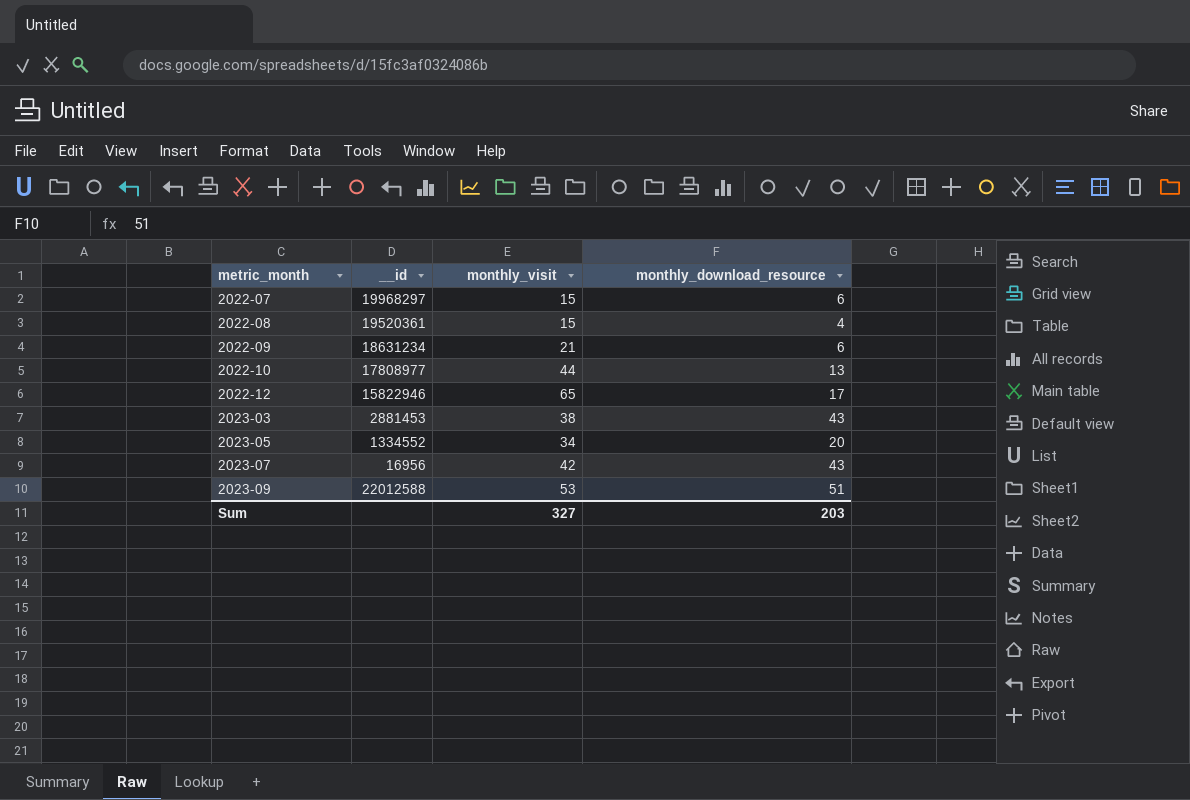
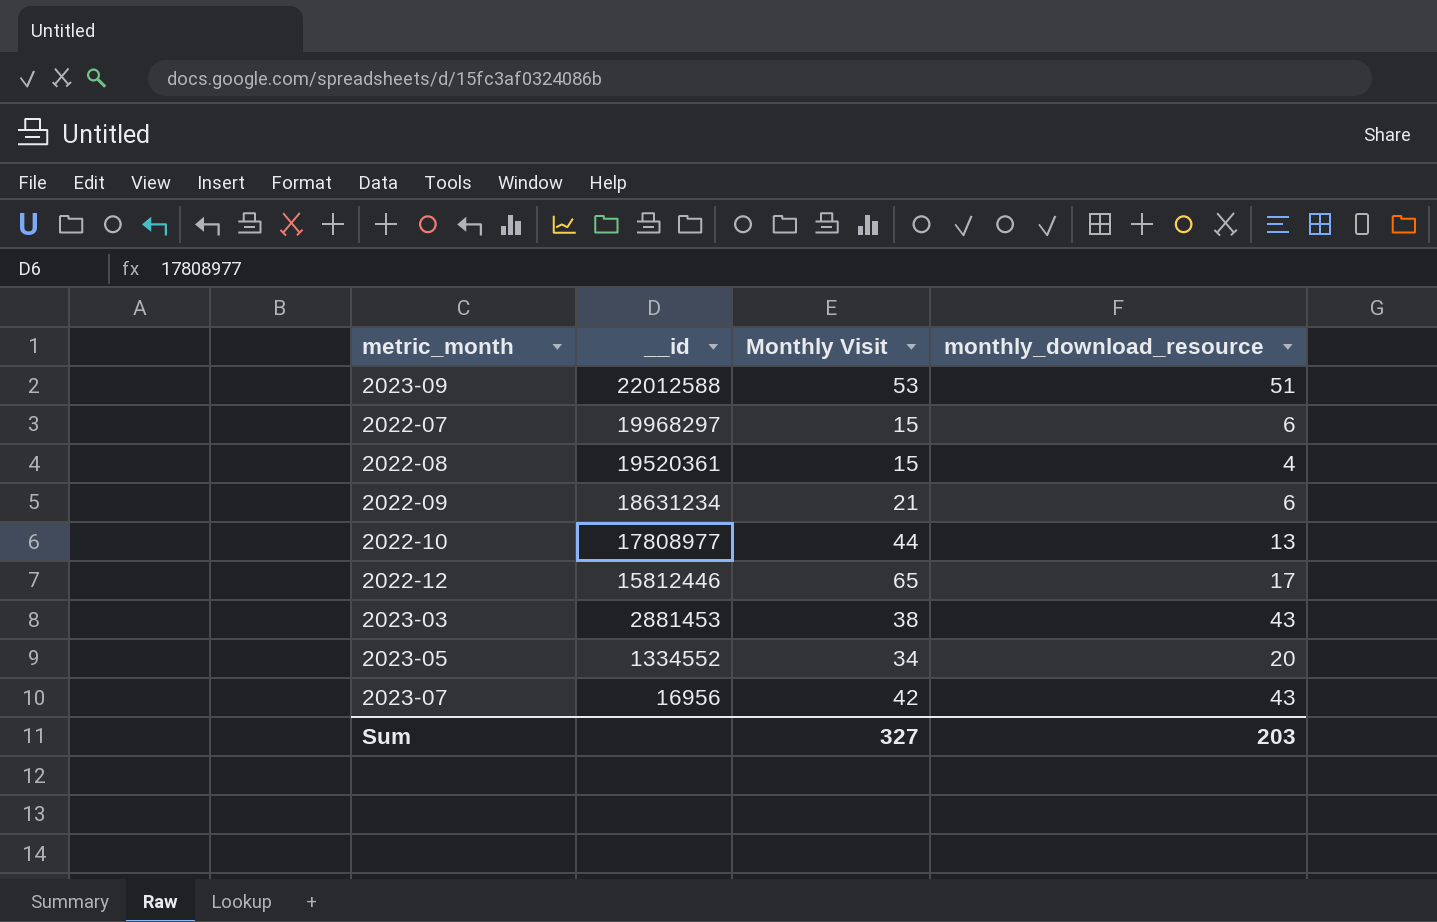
row order: metric_month ascending -> __id descending
column name: monthly_visit -> Monthly Visit
2022-12 | __id: 15822946 -> 15812446

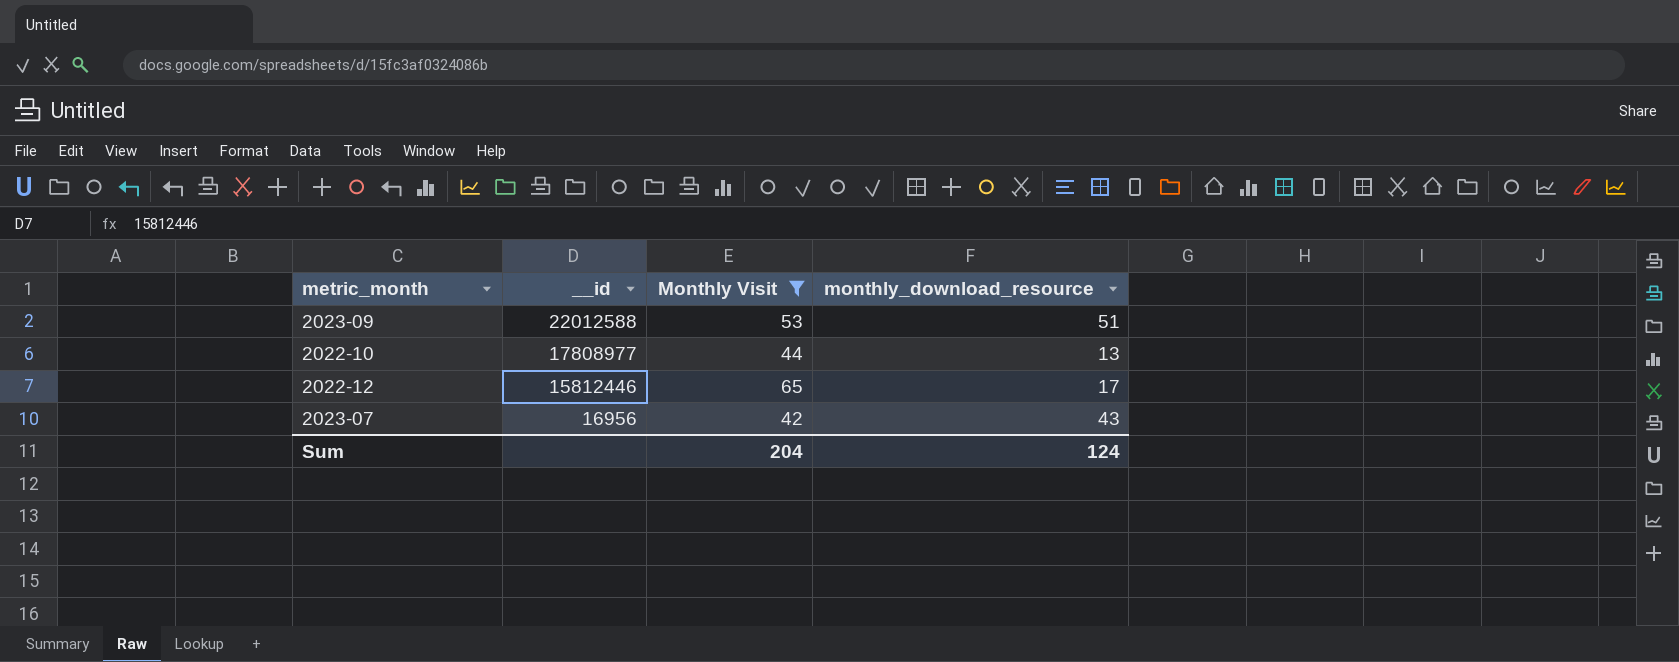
filter: none -> Monthly Visit >= 42
Sum | Monthly Visit: 327 -> 204
Sum | monthly_download_resource: 203 -> 124

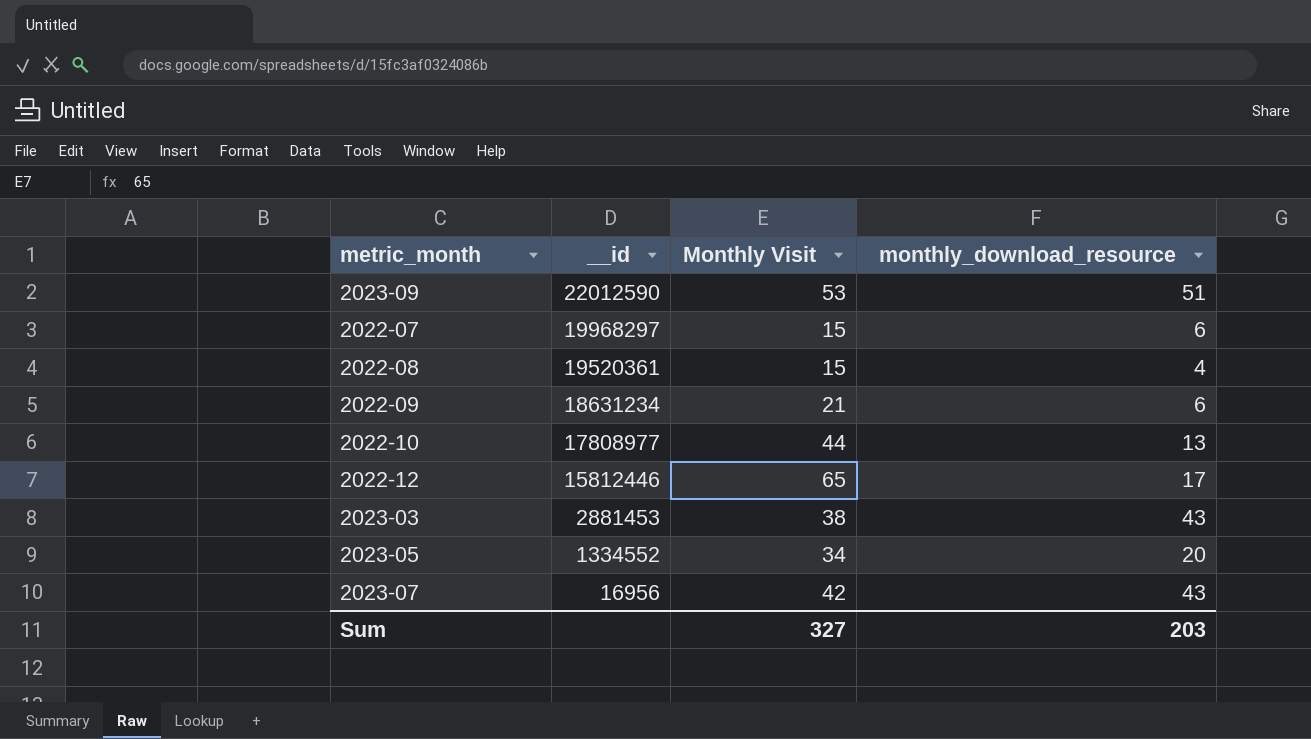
filter: Monthly Visit >= 42 -> none
2023-09 | __id: 22012588 -> 22012590
Sum | Monthly Visit: 204 -> 327
Sum | monthly_download_resource: 124 -> 203

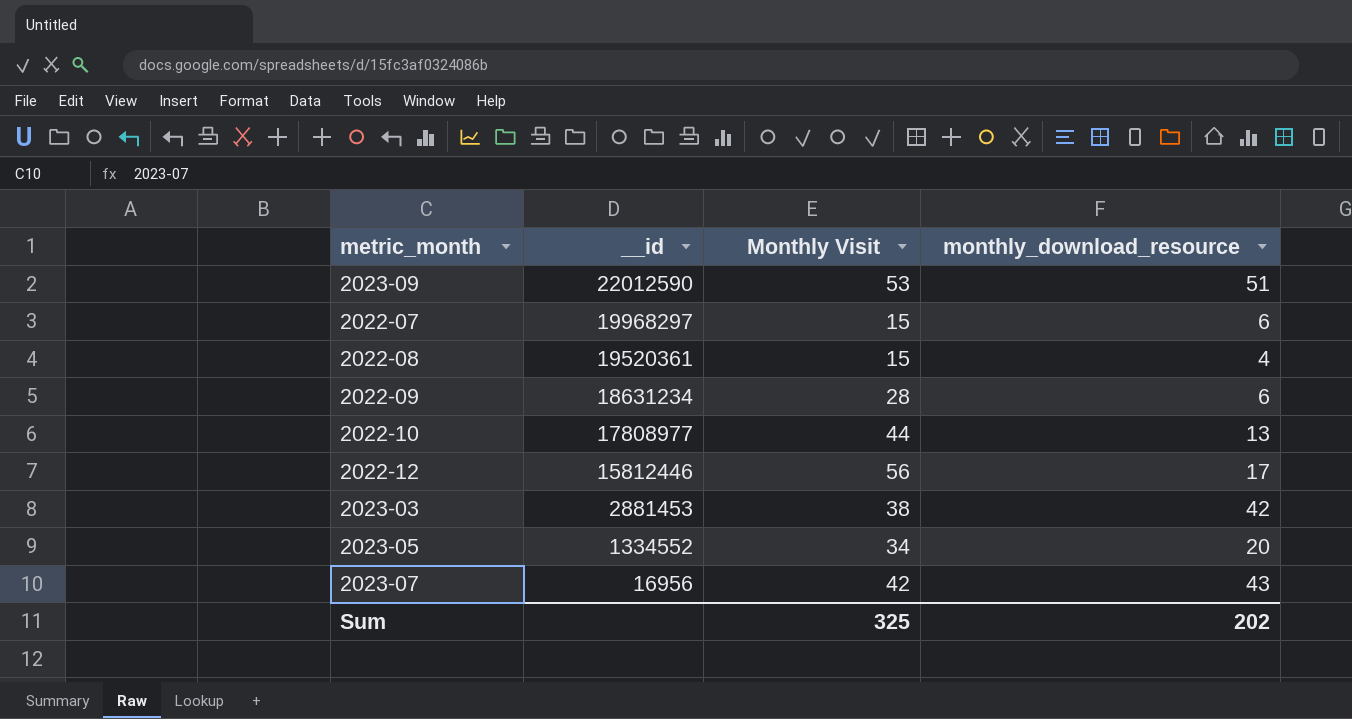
2022-09 | Monthly Visit: 21 -> 28
2022-12 | Monthly Visit: 65 -> 56
2023-03 | monthly_download_resource: 43 -> 42
Sum | Monthly Visit: 327 -> 325
Sum | monthly_download_resource: 203 -> 202

